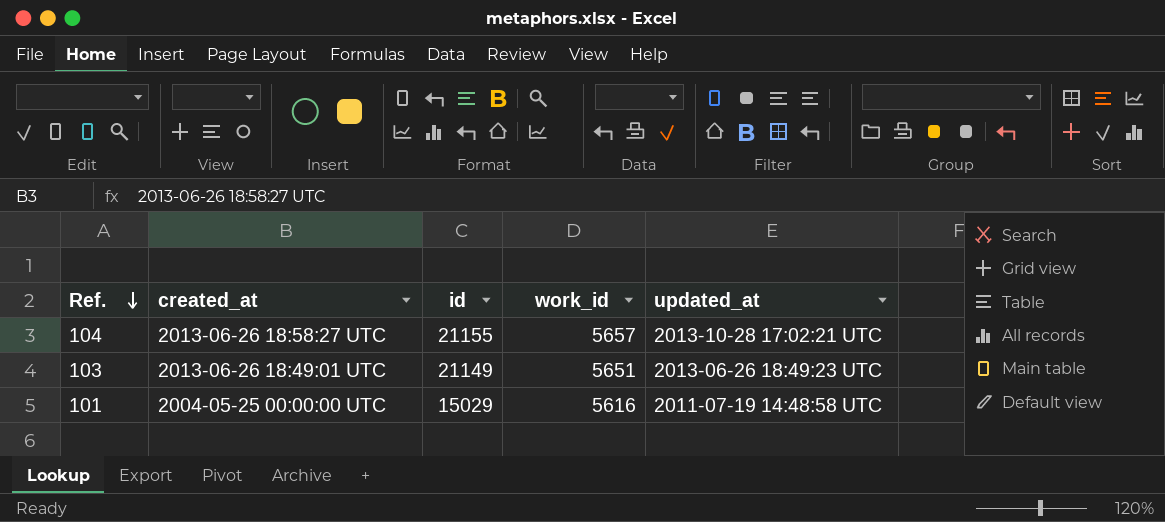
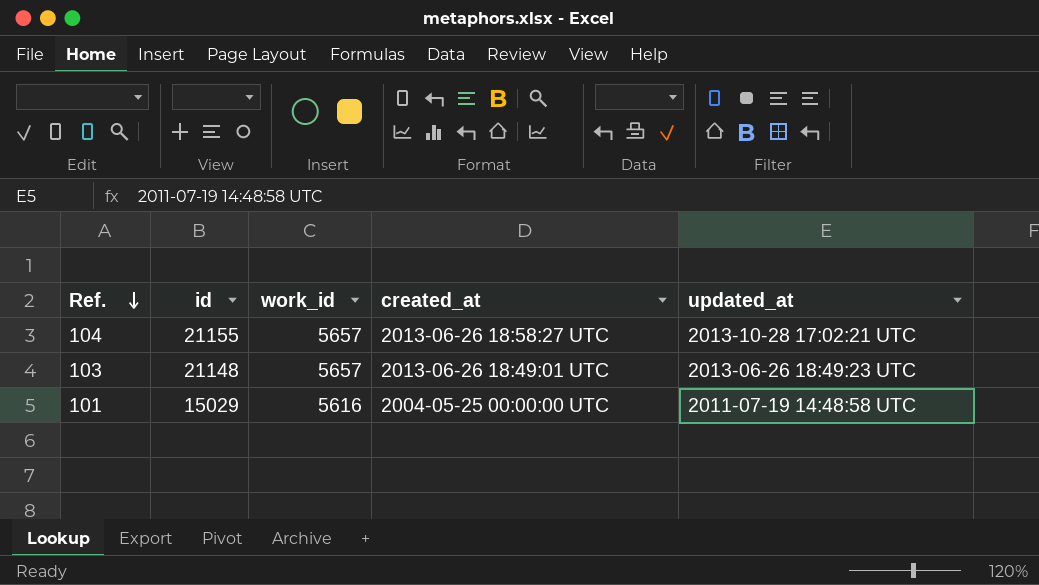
column created_at | position: 2 -> 4
103 | id: 21149 -> 21148
103 | work_id: 5651 -> 5657

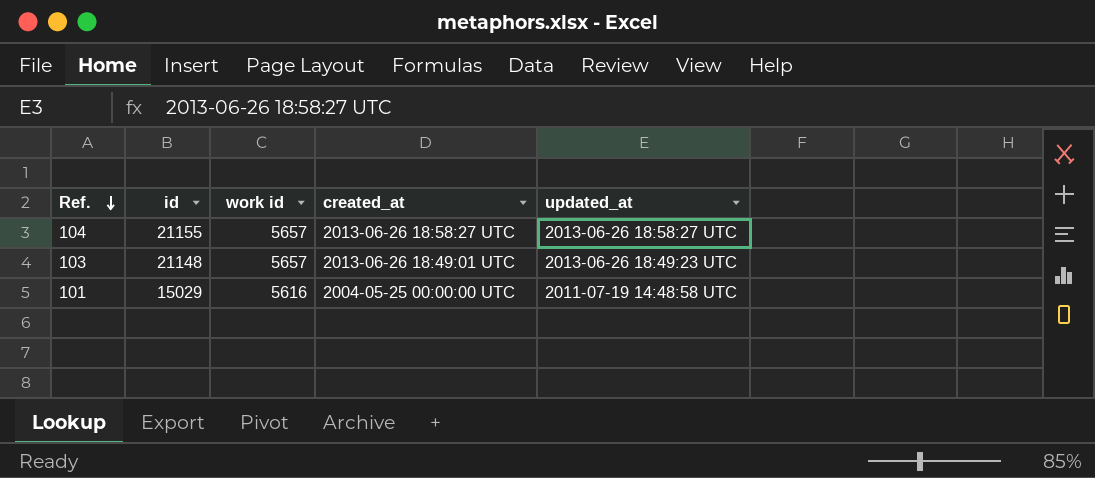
column name: work_id -> work id
104 | updated_at: 2013-10-28 17:02:21 UTC -> 2013-06-26 18:58:27 UTC

